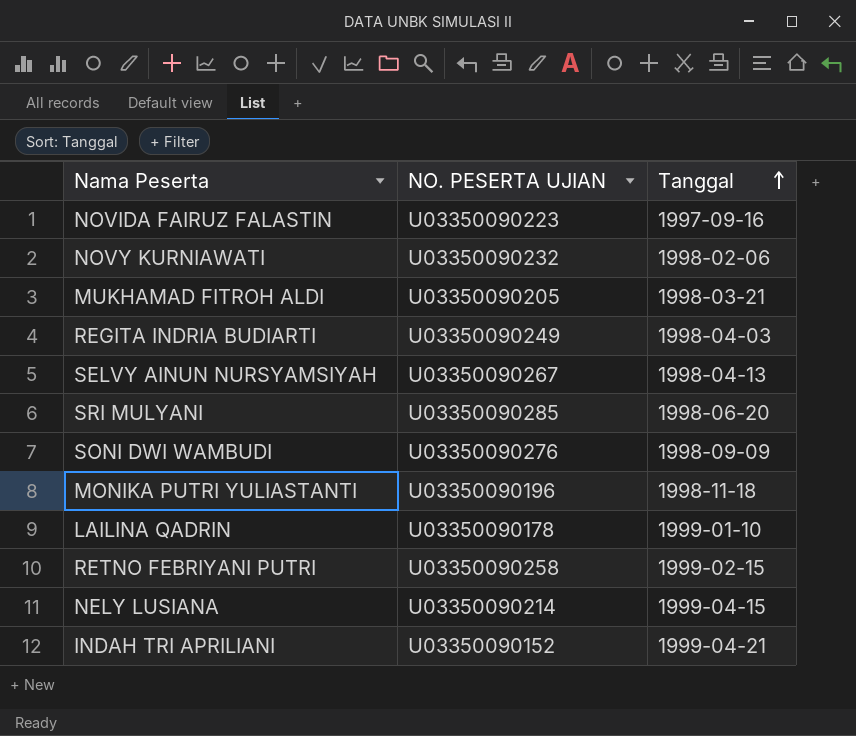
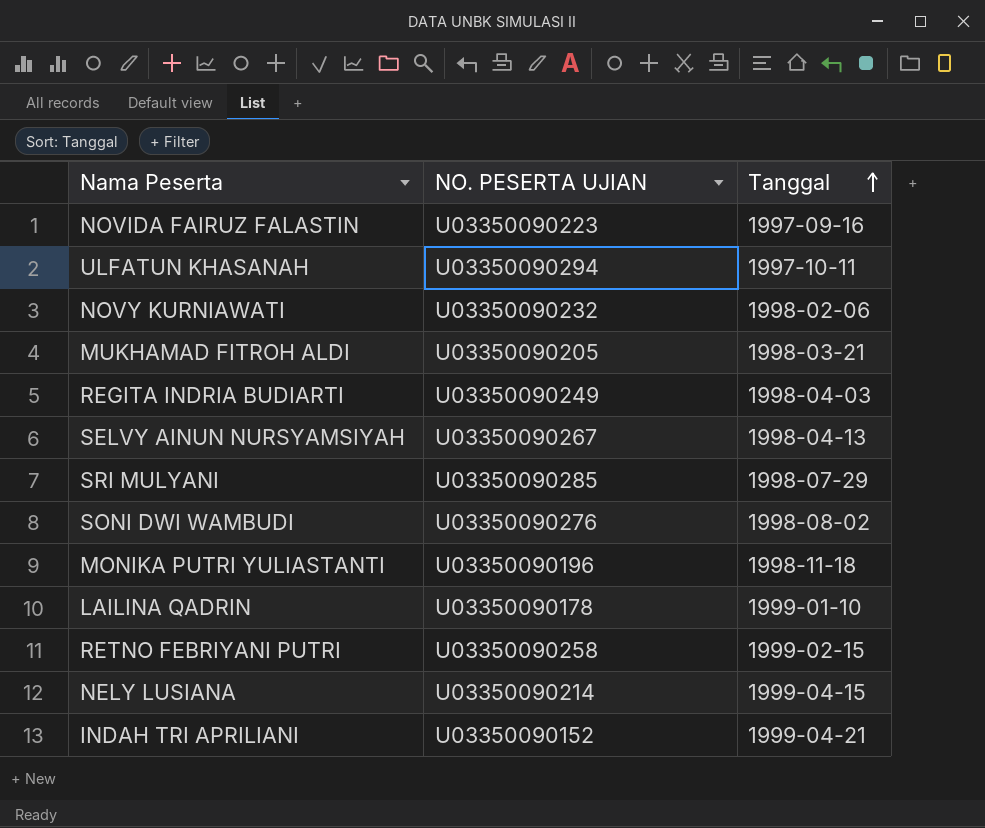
row ULFATUN KHASANAH: none -> U03350090294 | 1997-10-11
SRI MULYANI | Tanggal: 1998-06-20 -> 1998-07-29
SONI DWI WAMBUDI | Tanggal: 1998-09-09 -> 1998-08-02

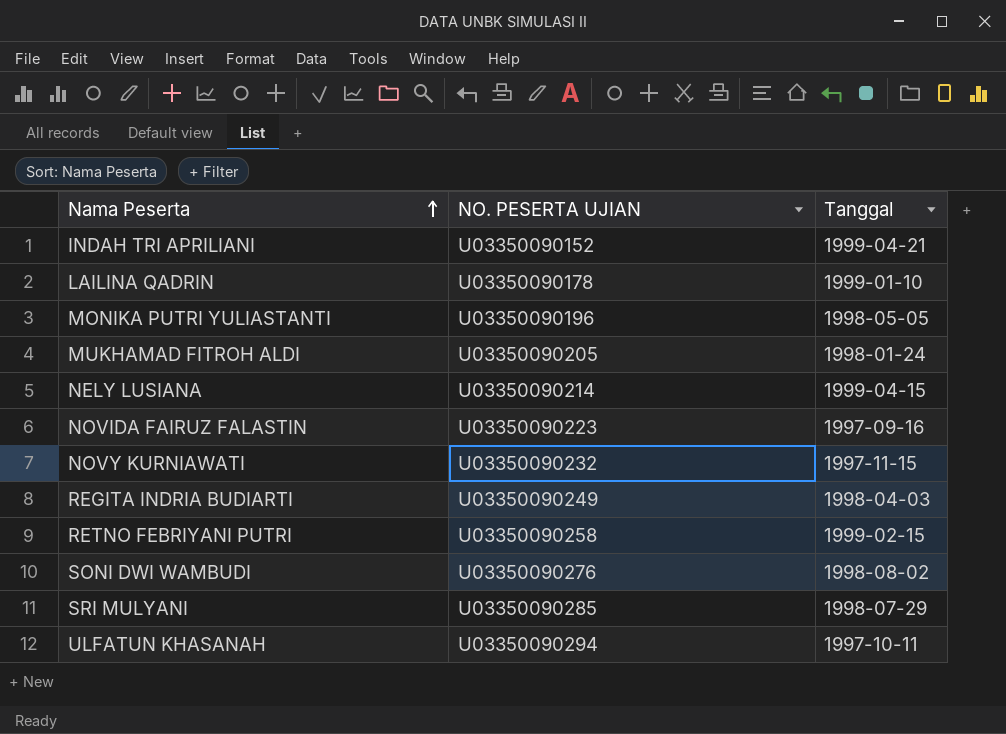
row order: Tanggal ascending -> Nama Peserta ascending
row SELVY AINUN NURSYAMSIYAH: U03350090267 | 1998-04-13 -> none
MONIKA PUTRI YULIASTANTI | Tanggal: 1998-11-18 -> 1998-05-05
MUKHAMAD FITROH ALDI | Tanggal: 1998-03-21 -> 1998-01-24
NOVY KURNIAWATI | Tanggal: 1998-02-06 -> 1997-11-15

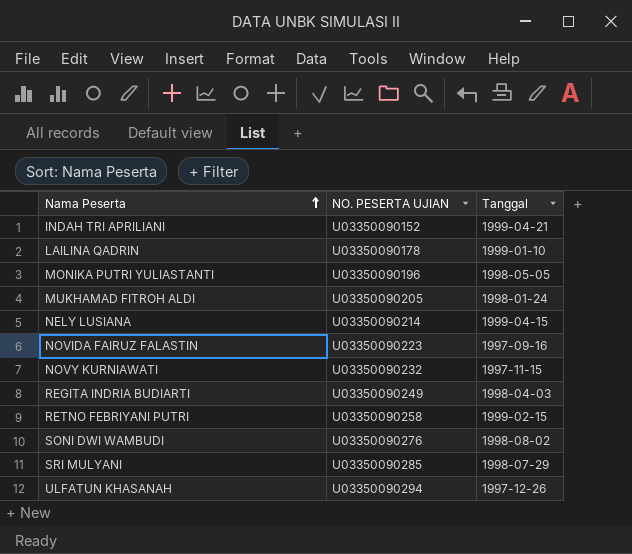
ULFATUN KHASANAH | Tanggal: 1997-10-11 -> 1997-12-26

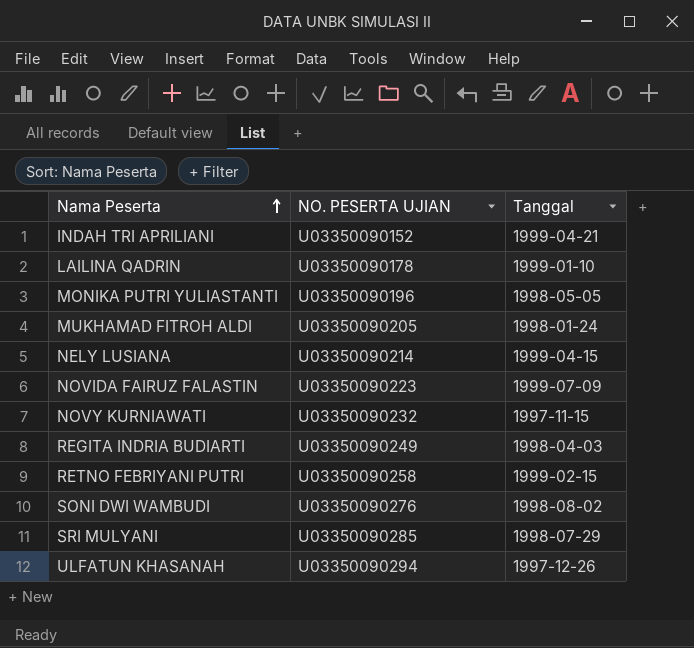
NOVIDA FAIRUZ FALASTIN | Tanggal: 1997-09-16 -> 1999-07-09

